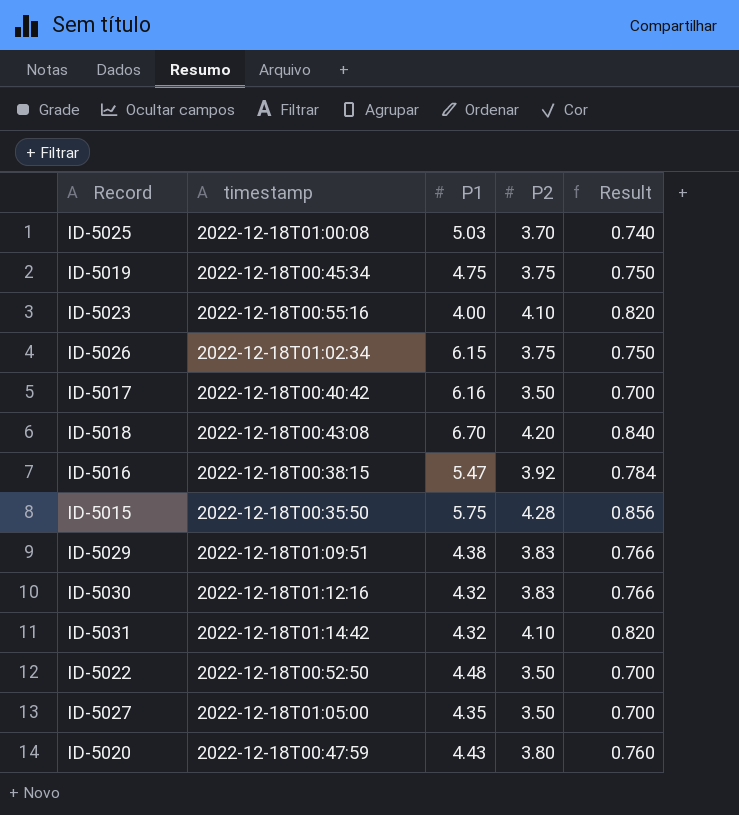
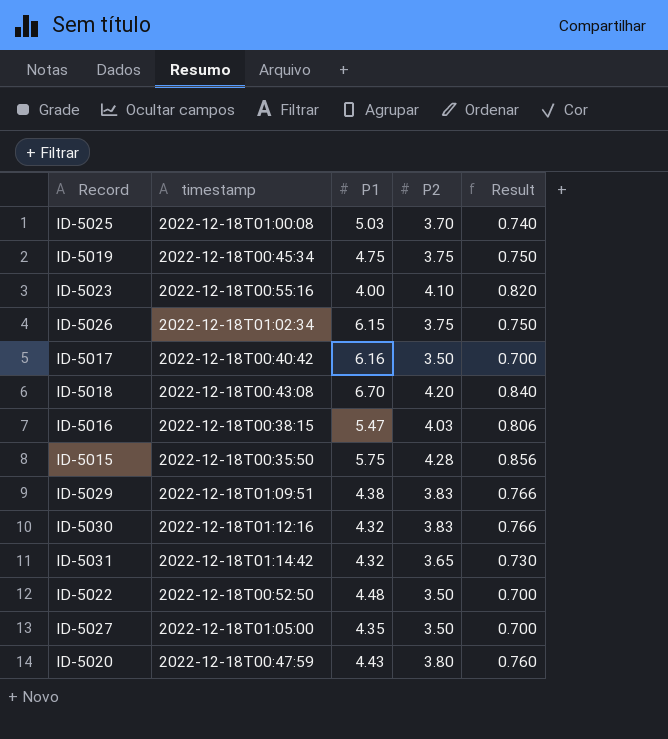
ID-5016 | P2: 3.92 -> 4.03
ID-5016 | Result: 0.784 -> 0.806
ID-5031 | P2: 4.10 -> 3.65
ID-5031 | Result: 0.820 -> 0.730

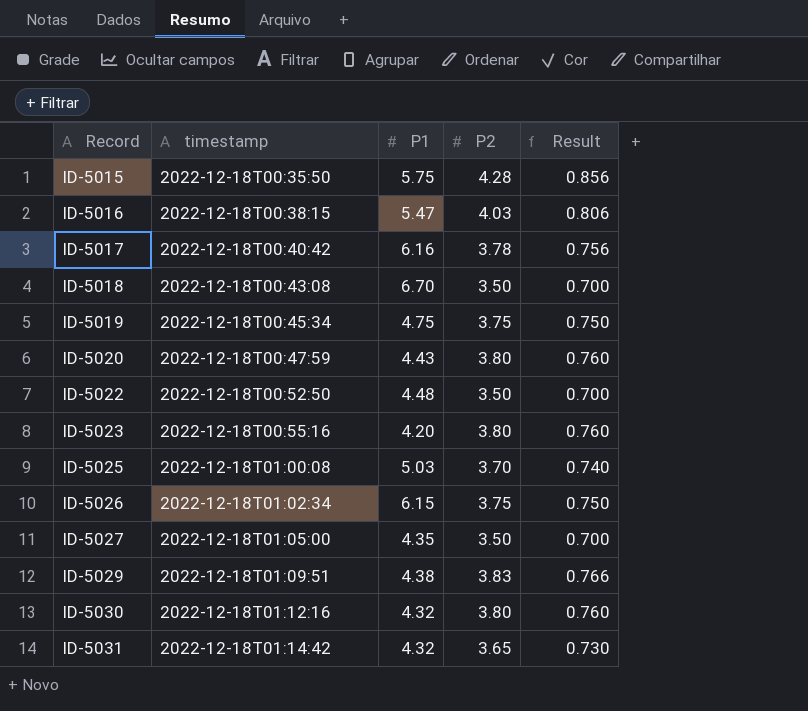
row order: none -> Record ascending
ID-5017 | P2: 3.50 -> 3.78
ID-5017 | Result: 0.700 -> 0.756
ID-5018 | P2: 4.20 -> 3.50
ID-5018 | Result: 0.840 -> 0.700
ID-5023 | P1: 4.00 -> 4.20
ID-5023 | P2: 4.10 -> 3.80
ID-5023 | Result: 0.820 -> 0.760
ID-5030 | P2: 3.83 -> 3.80
ID-5030 | Result: 0.766 -> 0.760

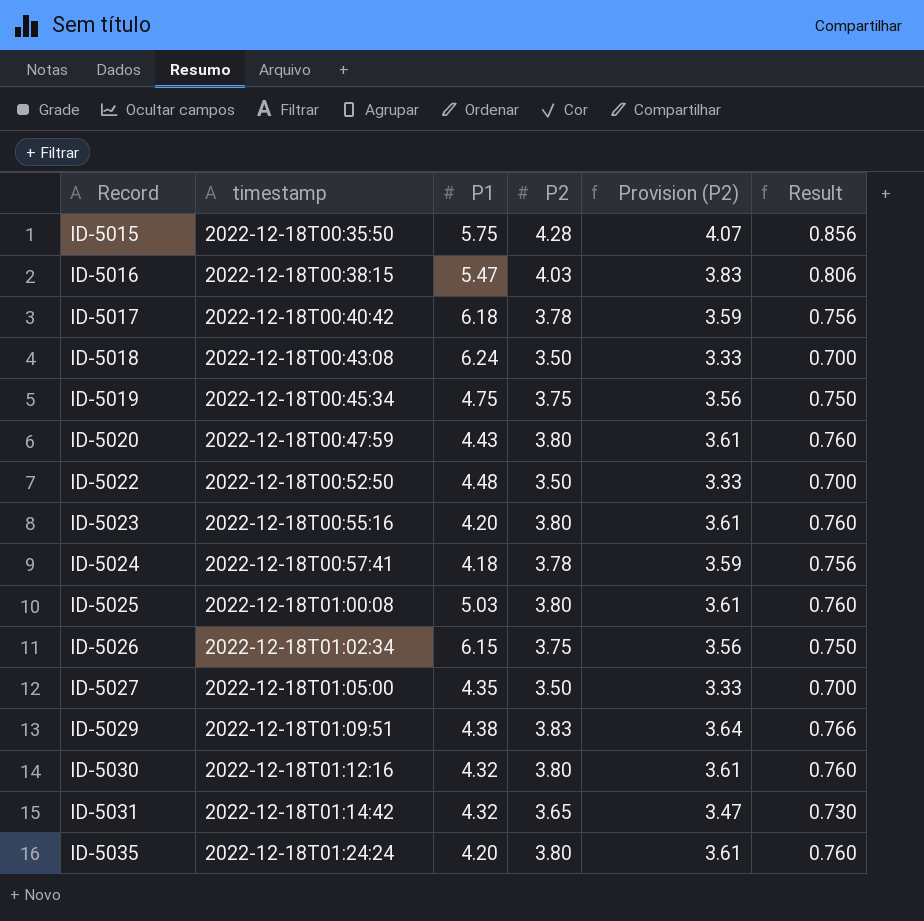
column Provision (P2) | formula: none -> [P2] * 0.95
ID-5017 | P1: 6.16 -> 6.18
ID-5018 | P1: 6.70 -> 6.24
row ID-5024: none -> 2022-12-18T00:57:41 | 4.18 | 3.78 | 3.59 | 0.756
ID-5025 | P2: 3.70 -> 3.80
ID-5025 | Result: 0.740 -> 0.760
row ID-5035: none -> 2022-12-18T01:24:24 | 4.20 | 3.80 | 3.61 | 0.760

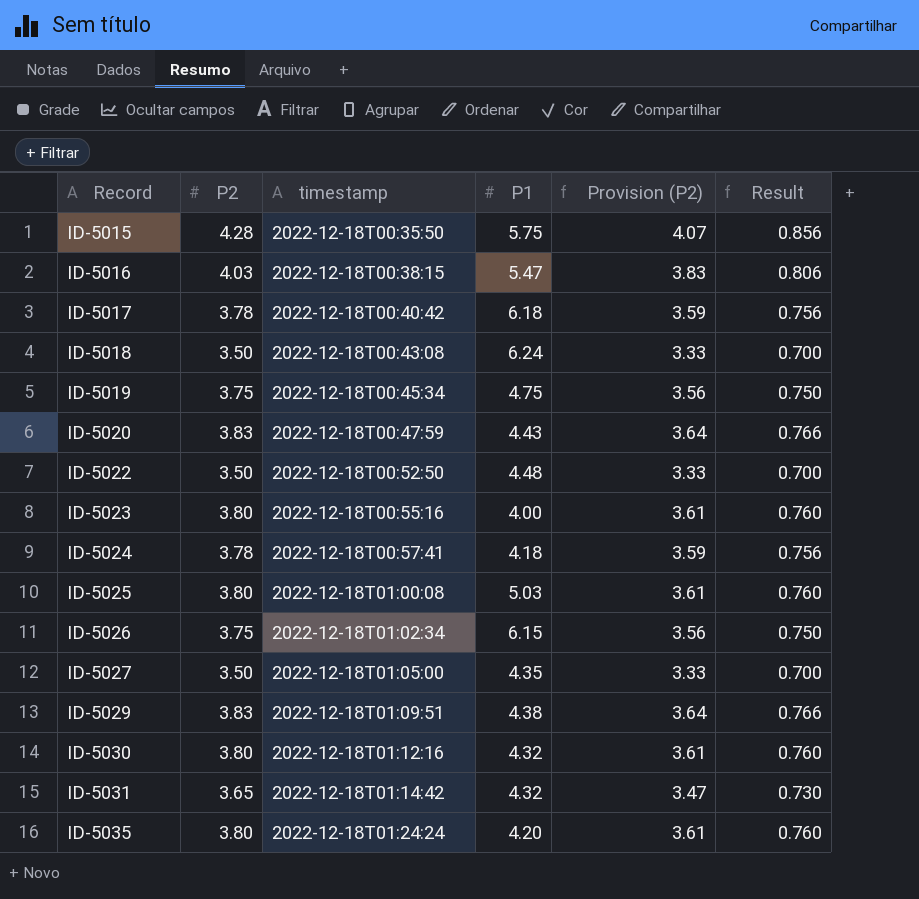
column P2 | position: 4 -> 2
ID-5020 | P2: 3.80 -> 3.83
ID-5020 | Provision (P2): 3.61 -> 3.64
ID-5020 | Result: 0.760 -> 0.766
ID-5023 | P1: 4.20 -> 4.00

